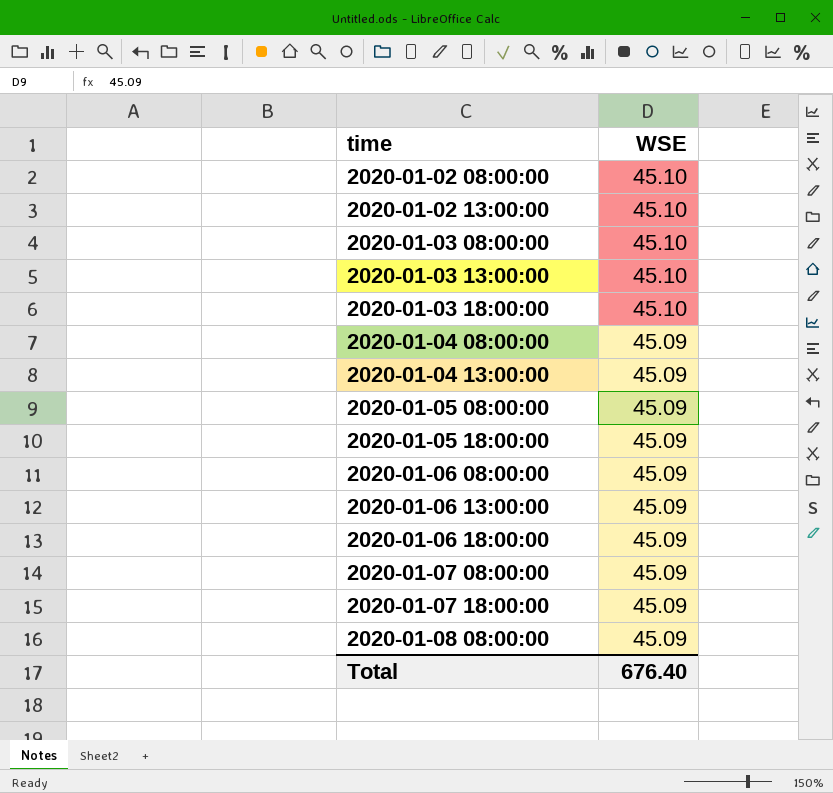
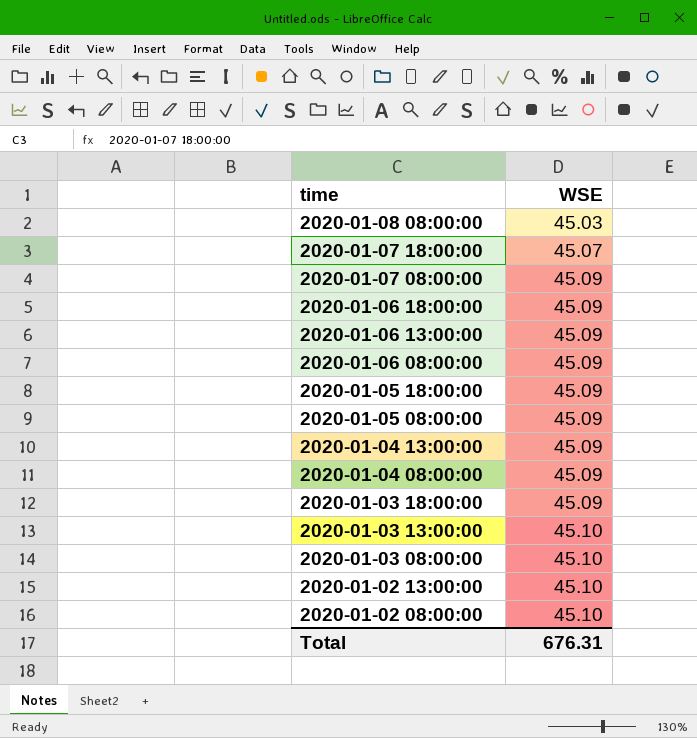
row order: time ascending -> time descending
2020-01-08 08:00:00 | WSE: 45.09 -> 45.03
2020-01-07 18:00:00 | WSE: 45.09 -> 45.07
2020-01-03 18:00:00 | WSE: 45.10 -> 45.09
Total | WSE: 676.40 -> 676.31

